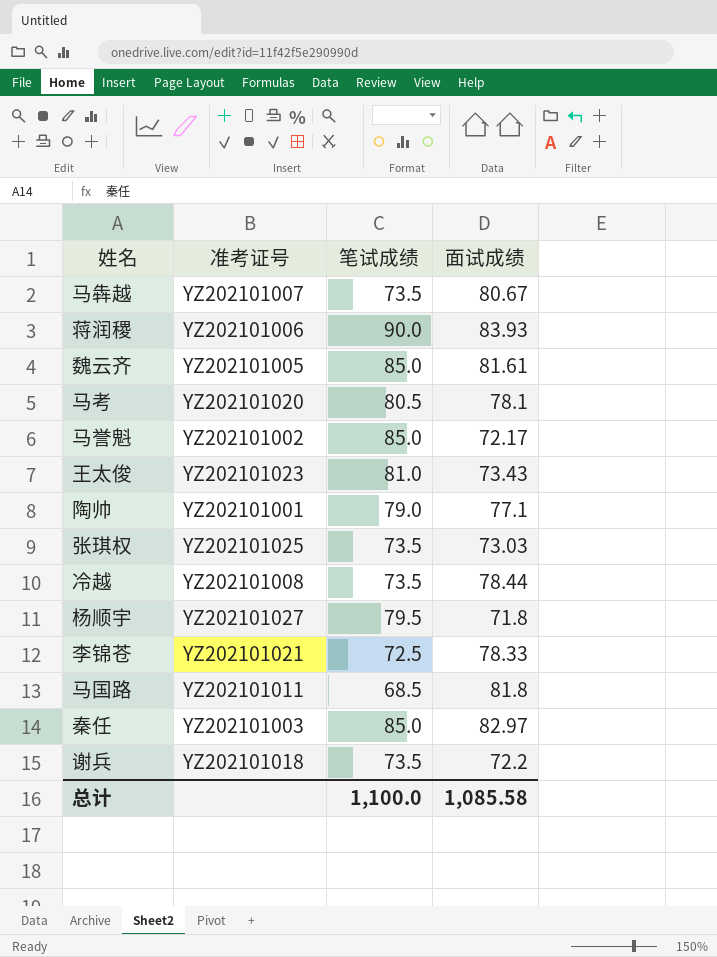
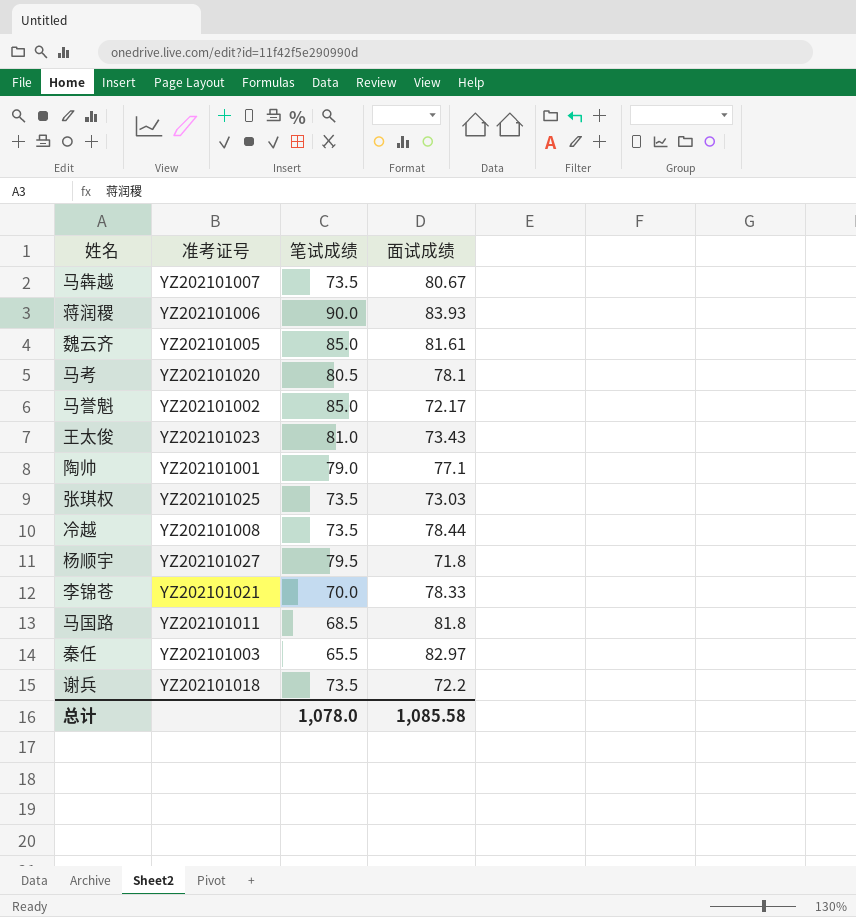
李锦苍 | 笔试成绩: 72.5 -> 70.0
秦任 | 笔试成绩: 85.0 -> 65.5
总计 | 笔试成绩: 1,100.0 -> 1,078.0

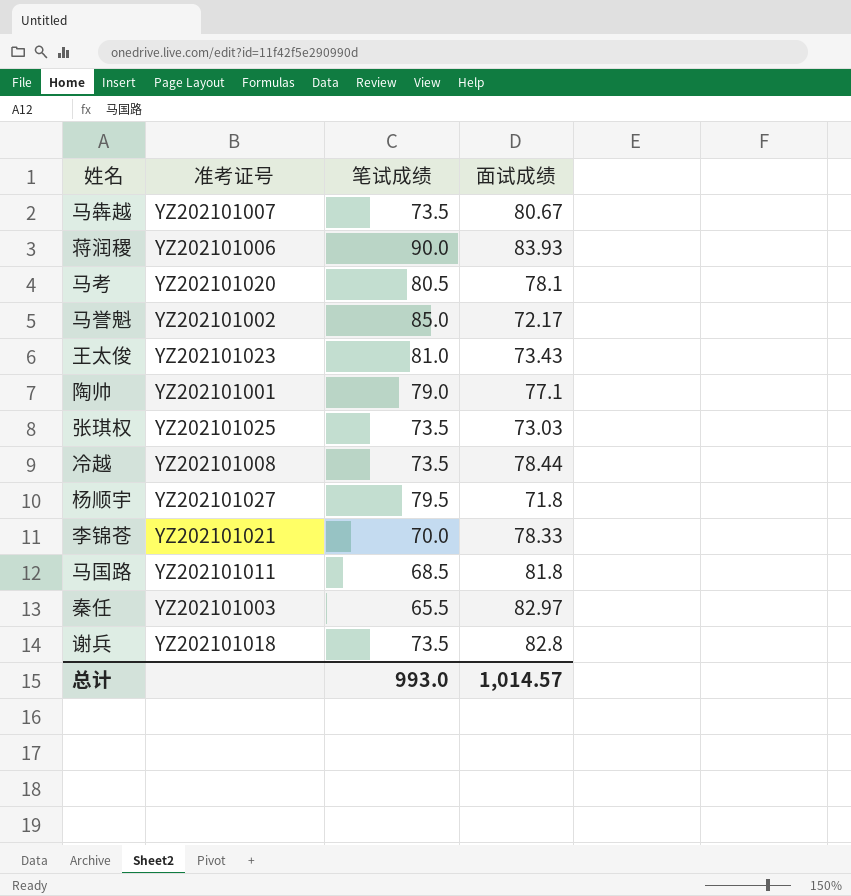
row 魏云齐: YZ202101005 | 85.0 | 81.61 -> none
谢兵 | 面试成绩: 72.2 -> 82.8
总计 | 笔试成绩: 1,078.0 -> 993.0
总计 | 面试成绩: 1,085.58 -> 1,014.57

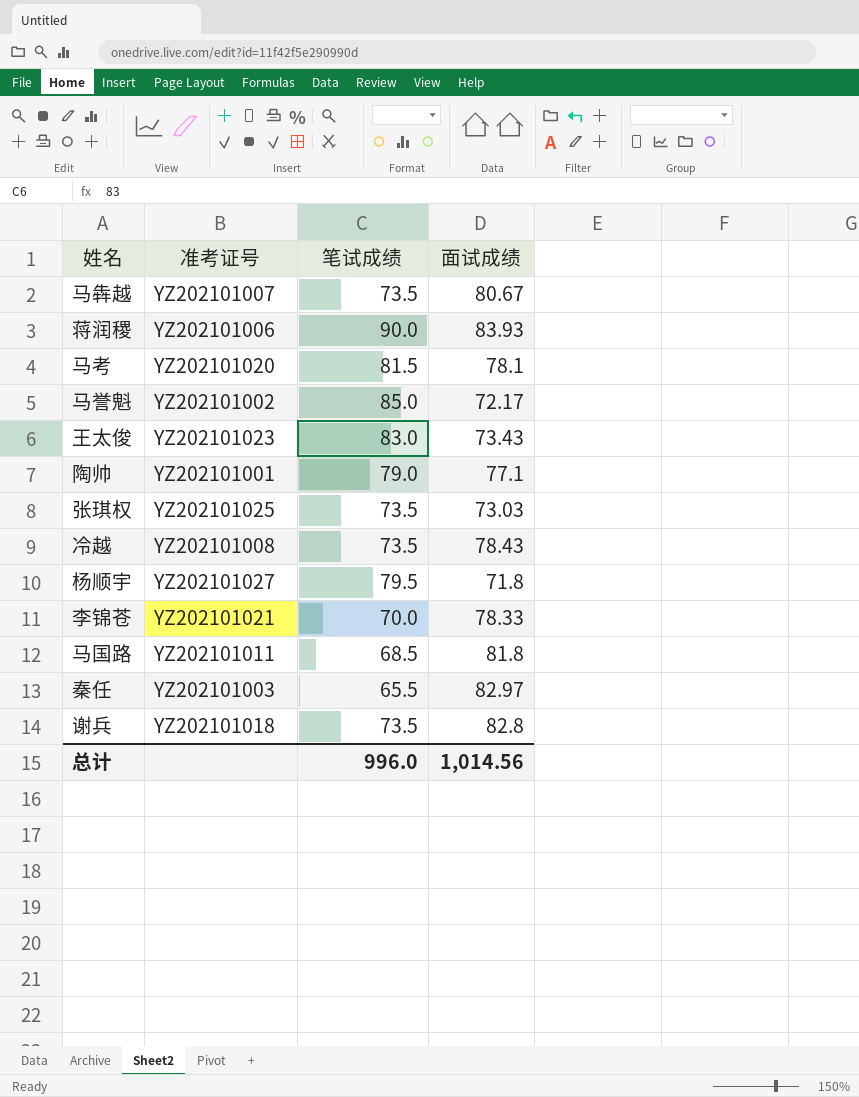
马考 | 笔试成绩: 80.5 -> 81.5
王太俊 | 笔试成绩: 81.0 -> 83.0
冷越 | 面试成绩: 78.44 -> 78.43
总计 | 笔试成绩: 993.0 -> 996.0
总计 | 面试成绩: 1,014.57 -> 1,014.56

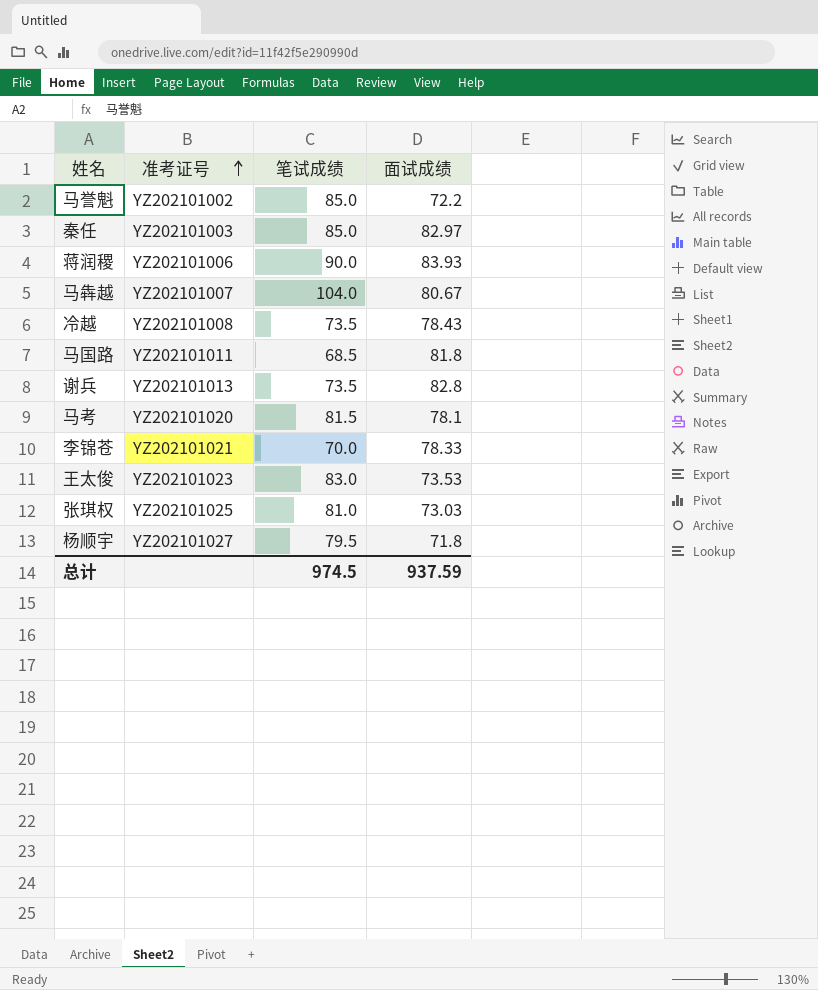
row order: none -> 准考证号 ascending
row 陶帅: YZ202101001 | 79.0 | 77.1 -> none
马誉魁 | 面试成绩: 72.17 -> 72.2
秦任 | 笔试成绩: 65.5 -> 85.0
马犇越 | 笔试成绩: 73.5 -> 104.0
谢兵 | 准考证号: YZ202101018 -> YZ202101013
王太俊 | 面试成绩: 73.43 -> 73.53
张琪权 | 笔试成绩: 73.5 -> 81.0
总计 | 笔试成绩: 996.0 -> 974.5
总计 | 面试成绩: 1,014.56 -> 937.59

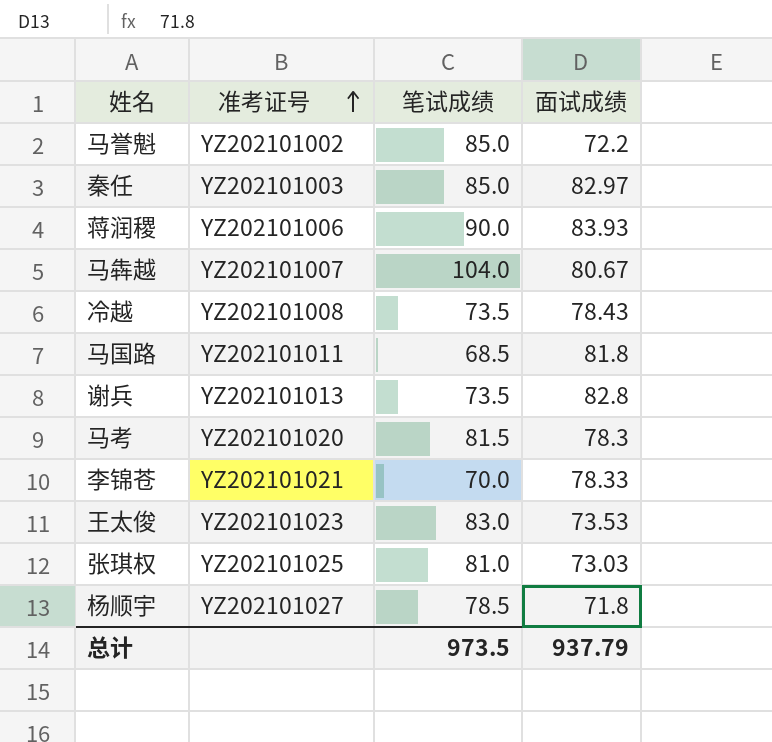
马考 | 面试成绩: 78.1 -> 78.3
杨顺宇 | 笔试成绩: 79.5 -> 78.5
总计 | 笔试成绩: 974.5 -> 973.5
总计 | 面试成绩: 937.59 -> 937.79

